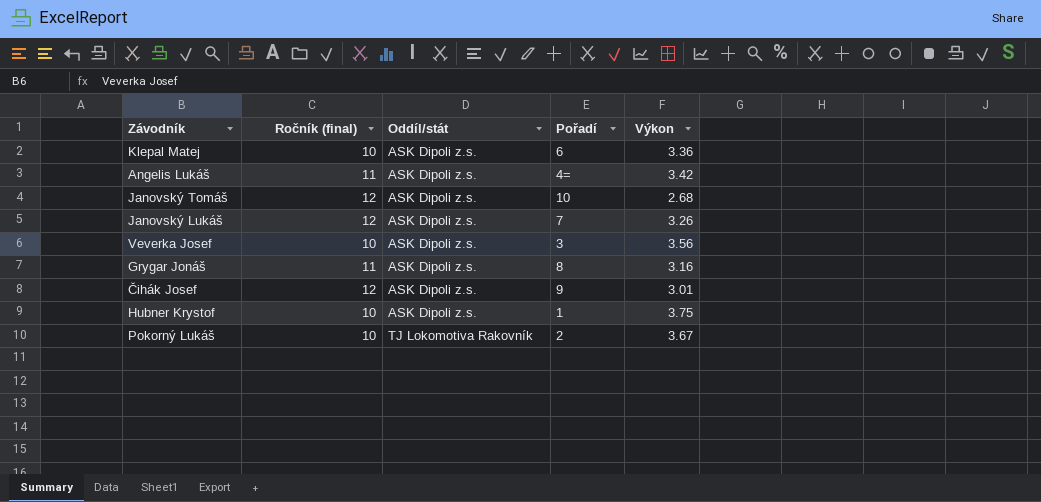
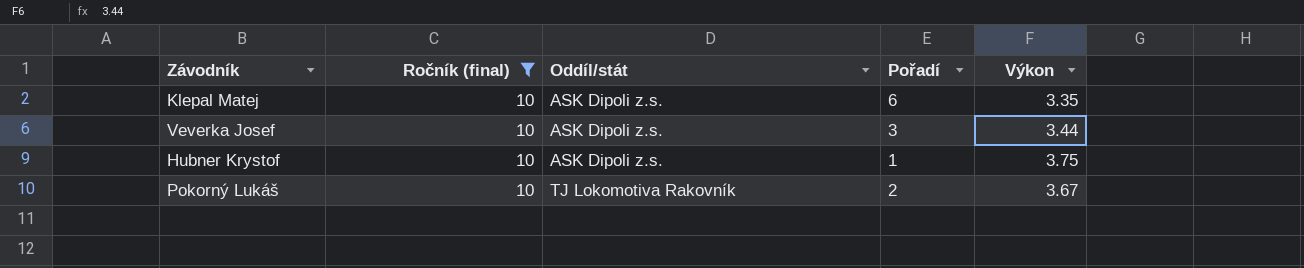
filter: none -> Ročník (final) = 10
Klepal Matej | Výkon: 3.36 -> 3.35
Veverka Josef | Výkon: 3.56 -> 3.44

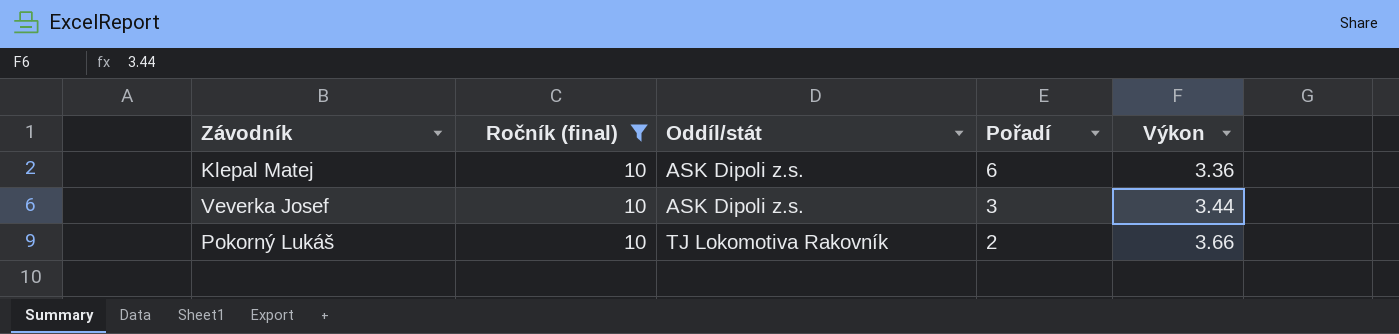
row Hubner Krystof: 10 | ASK Dipoli z.s. | 1 | 3.75 -> none
Klepal Matej | Výkon: 3.35 -> 3.36
Pokorný Lukáš | Výkon: 3.67 -> 3.66

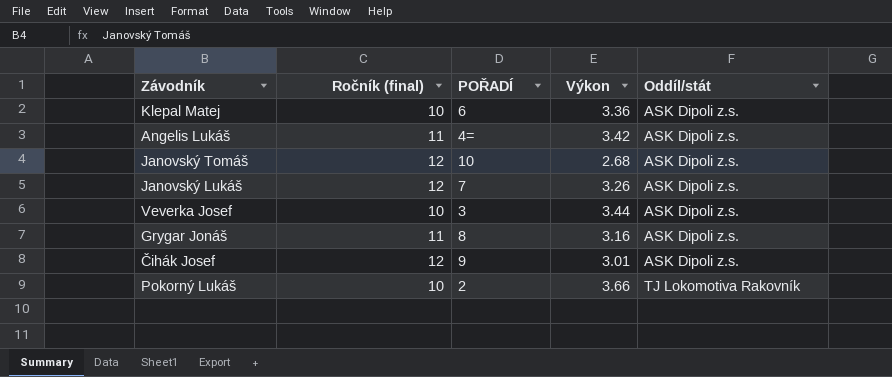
filter: Ročník (final) = 10 -> none
column name: Pořadí -> POŘADÍ
column Oddíl/stát | position: 3 -> 5

